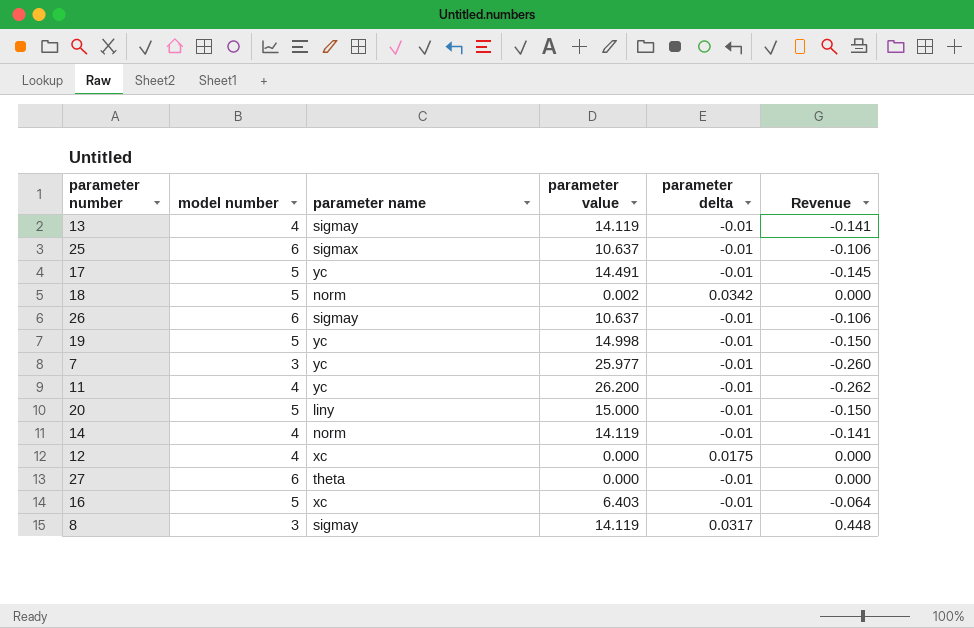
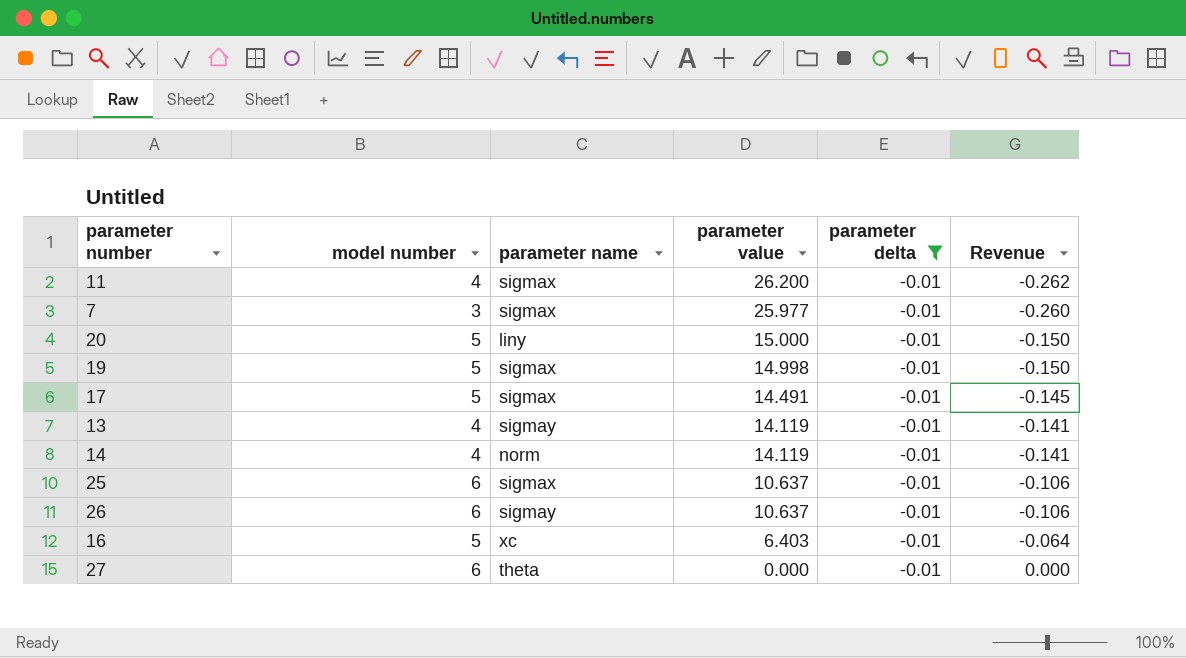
filter: none -> parameter delta = -0.01
row order: none -> parameter value descending
11 | parameter name: yc -> sigmax
7 | parameter name: yc -> sigmax
19 | parameter name: yc -> sigmax
17 | parameter name: yc -> sigmax

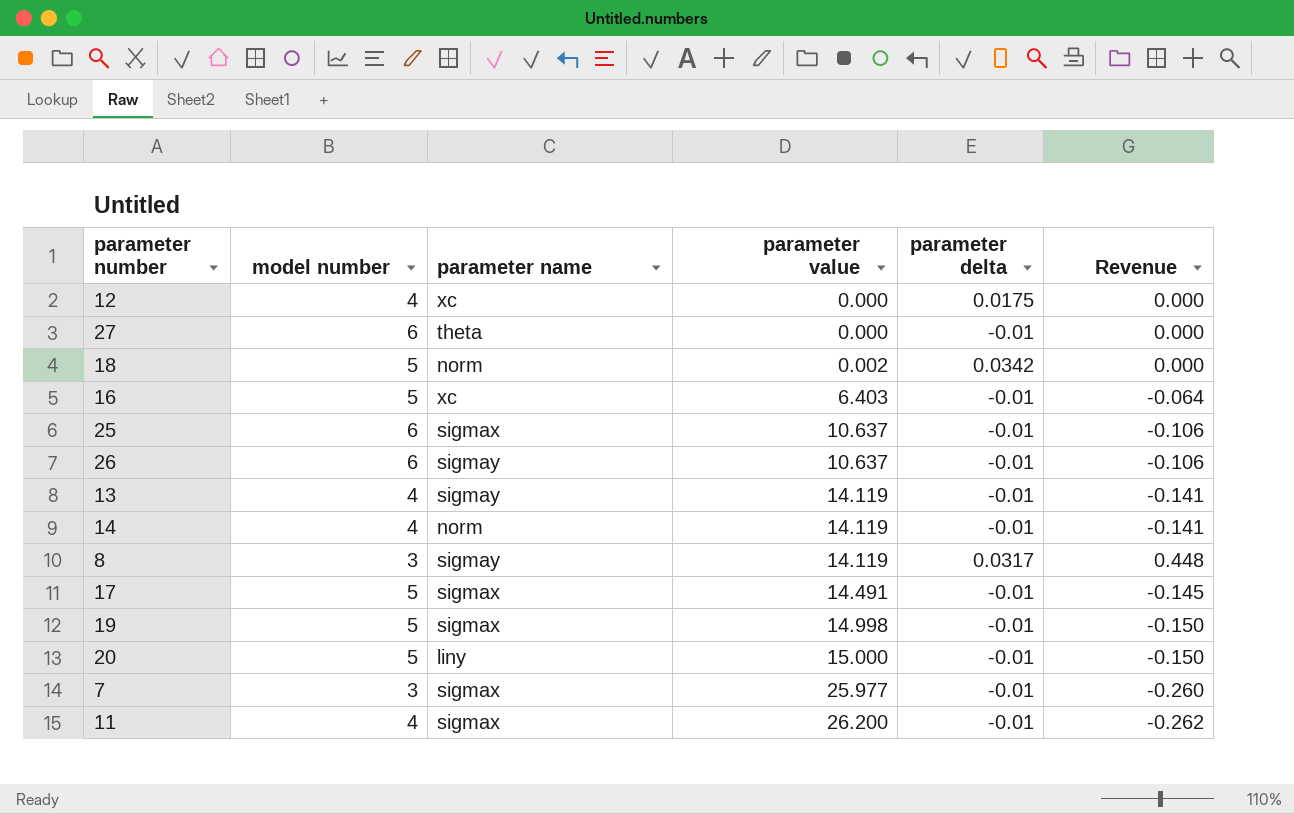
filter: parameter delta = -0.01 -> none
row order: parameter value descending -> parameter value ascending

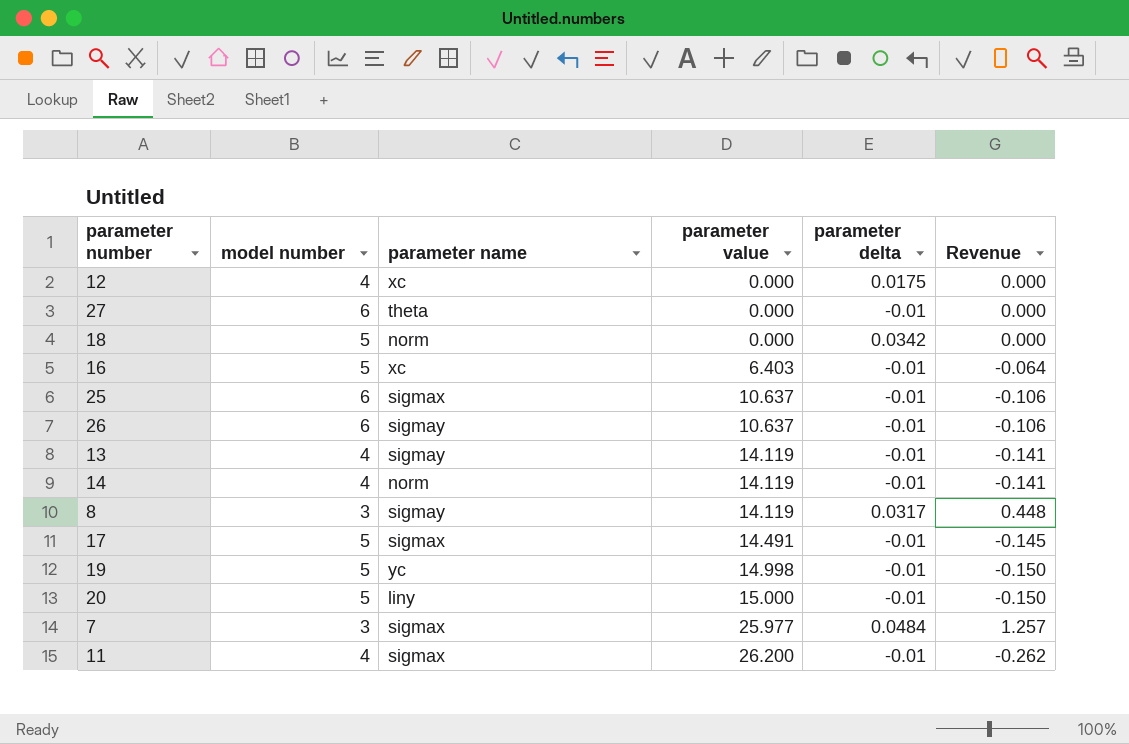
18 | parameter value: 0.002 -> 0.000
19 | parameter name: sigmax -> yc
7 | parameter delta: -0.01 -> 0.0484
7 | Revenue: -0.260 -> 1.257

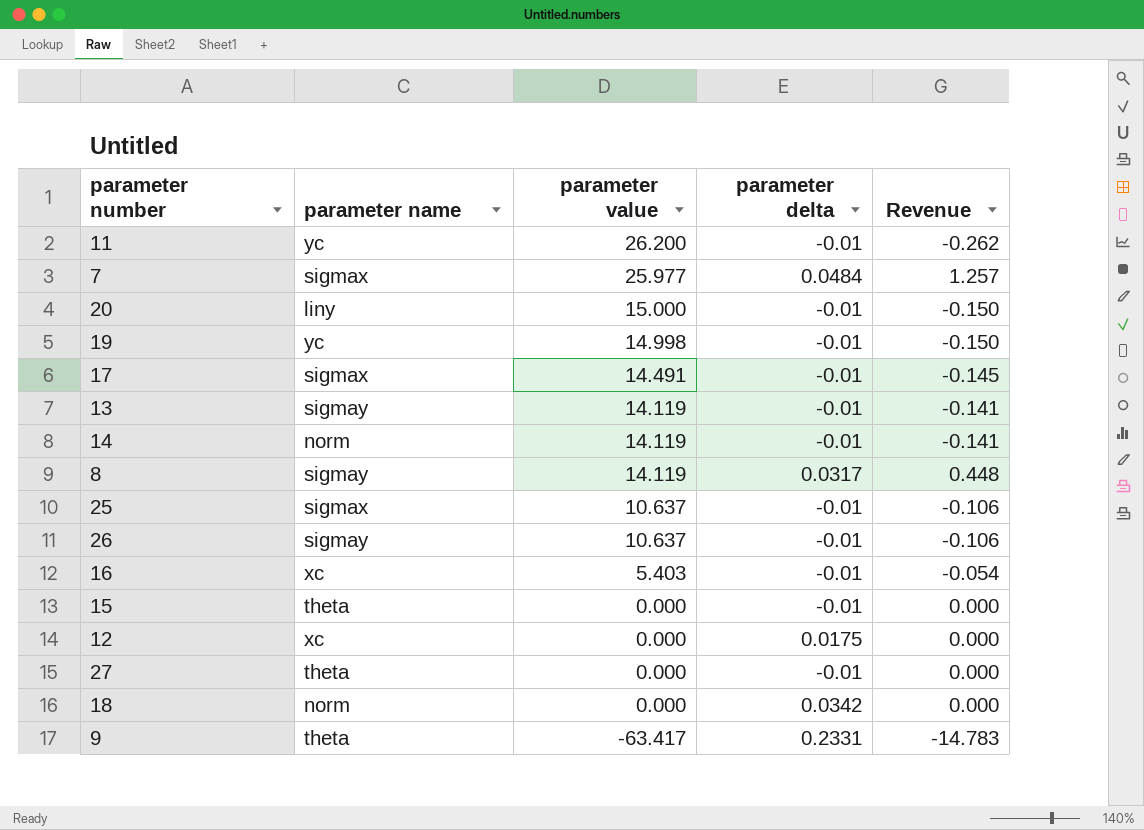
row order: parameter value ascending -> parameter value descending
column model number | position: 2 -> none
11 | parameter name: sigmax -> yc
16 | parameter value: 6.403 -> 5.403
16 | Revenue: -0.064 -> -0.054
row 15: none -> theta | 0.000 | -0.01 | 0.000
row 9: none -> theta | -63.417 | 0.2331 | -14.783

